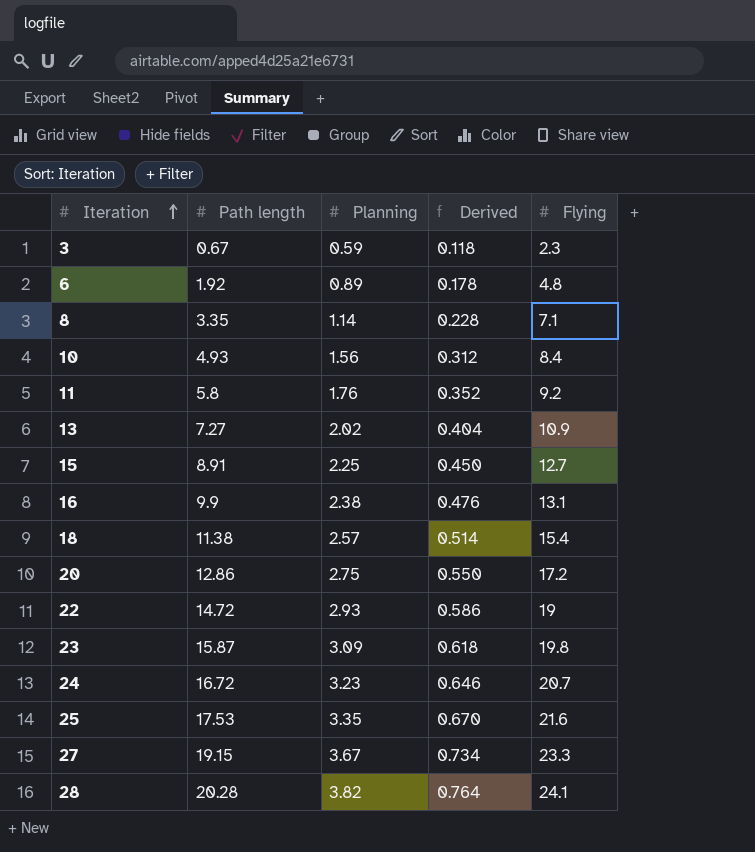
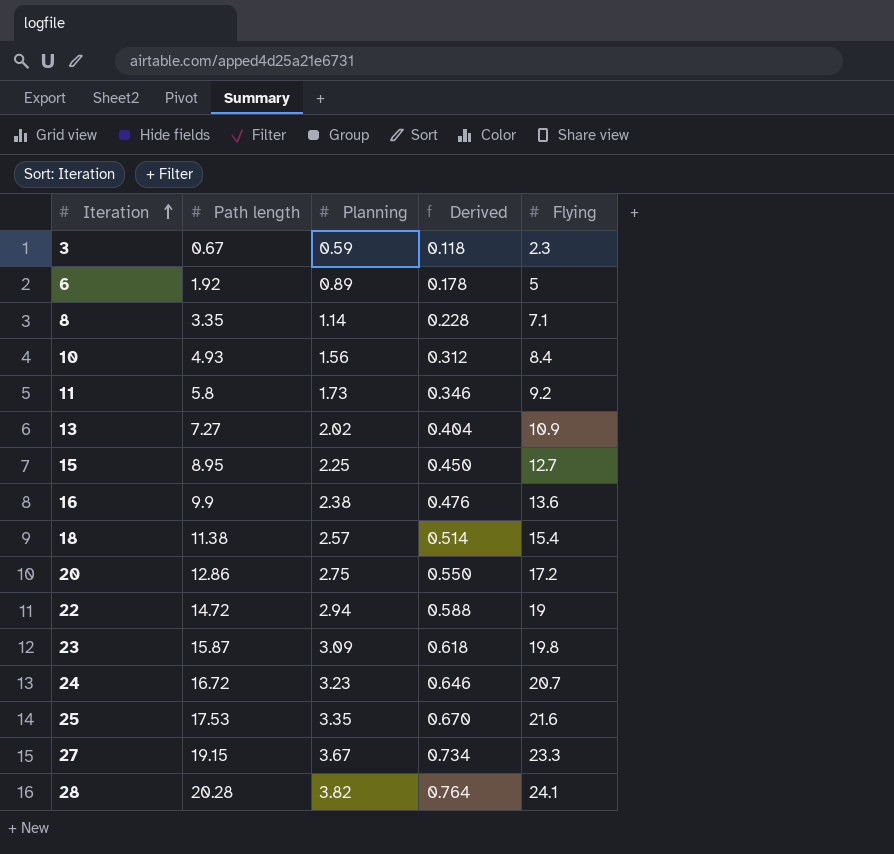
6 | Flying: 4.8 -> 5
11 | Planning: 1.76 -> 1.73
11 | Derived: 0.352 -> 0.346
15 | Path length: 8.91 -> 8.95
16 | Flying: 13.1 -> 13.6
22 | Planning: 2.93 -> 2.94
22 | Derived: 0.586 -> 0.588

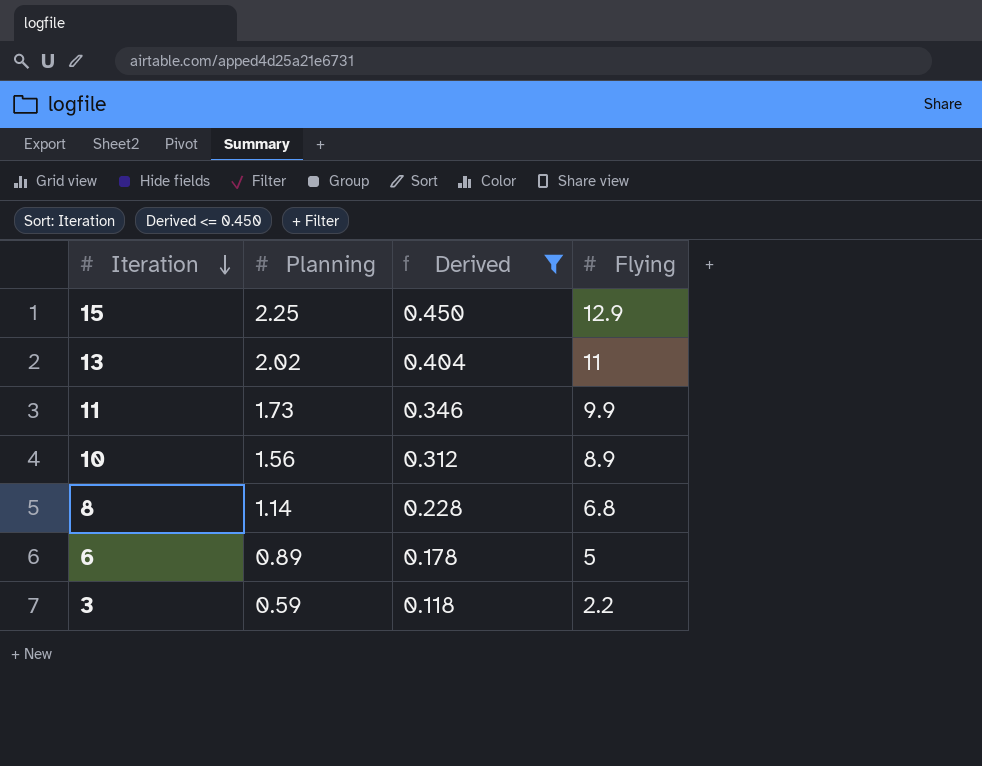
filter: none -> Derived <= 0.450
row order: Iteration ascending -> Iteration descending
column Path length | position: 2 -> none
15 | Flying: 12.7 -> 12.9
13 | Flying: 10.9 -> 11
11 | Flying: 9.2 -> 9.9
10 | Flying: 8.4 -> 8.9
8 | Flying: 7.1 -> 6.8
3 | Flying: 2.3 -> 2.2

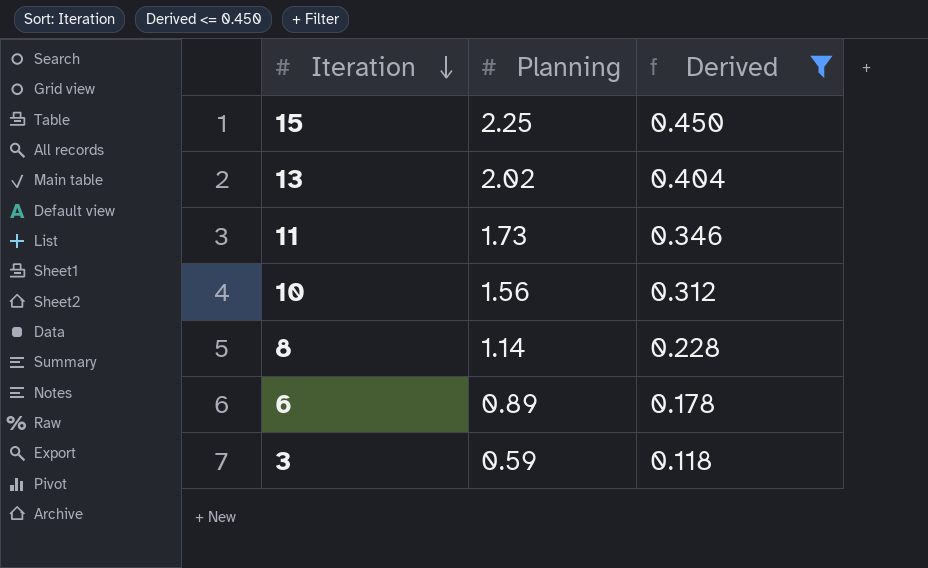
column Flying | position: 4 -> none

